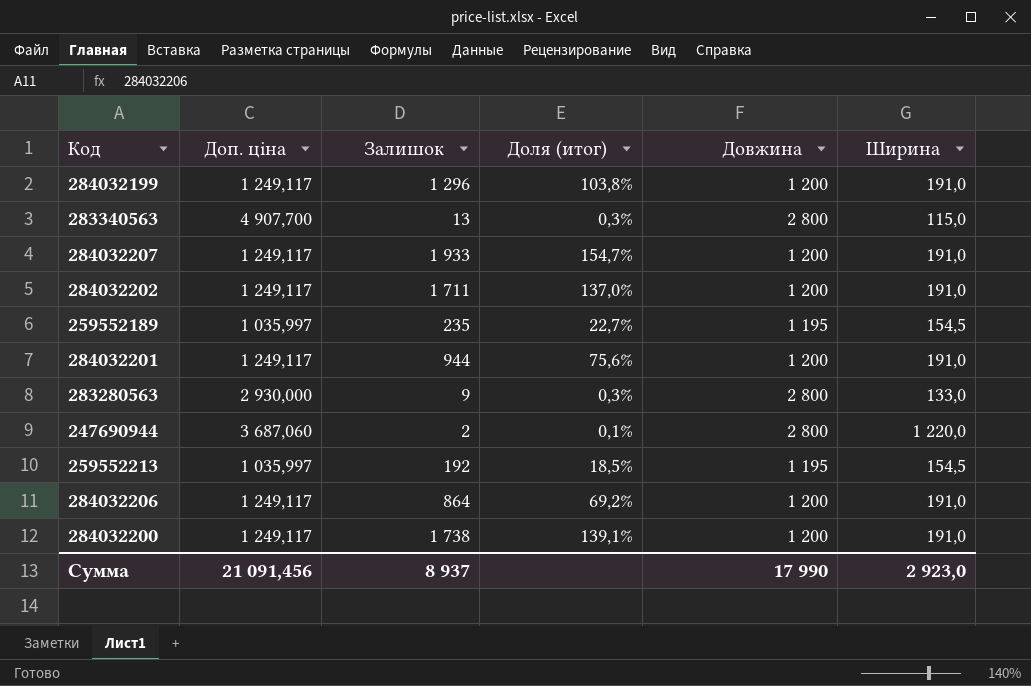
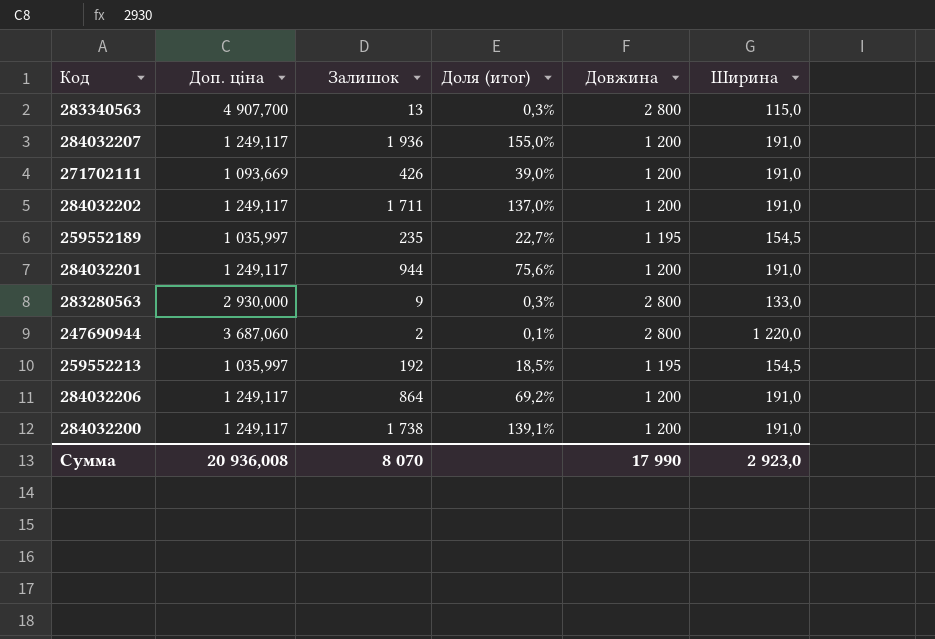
row 284032199: 1 249,117 | 1 296 | 103,8% | 1 200 | 191,0 -> none
284032207 | Залишок: 1 933 -> 1 936
284032207 | Доля (итог): 154,7% -> 155,0%
row 271702111: none -> 1 093,669 | 426 | 39,0% | 1 200 | 191,0
Сумма | Доп. ціна: 21 091,456 -> 20 936,008
Сумма | Залишок: 8 937 -> 8 070

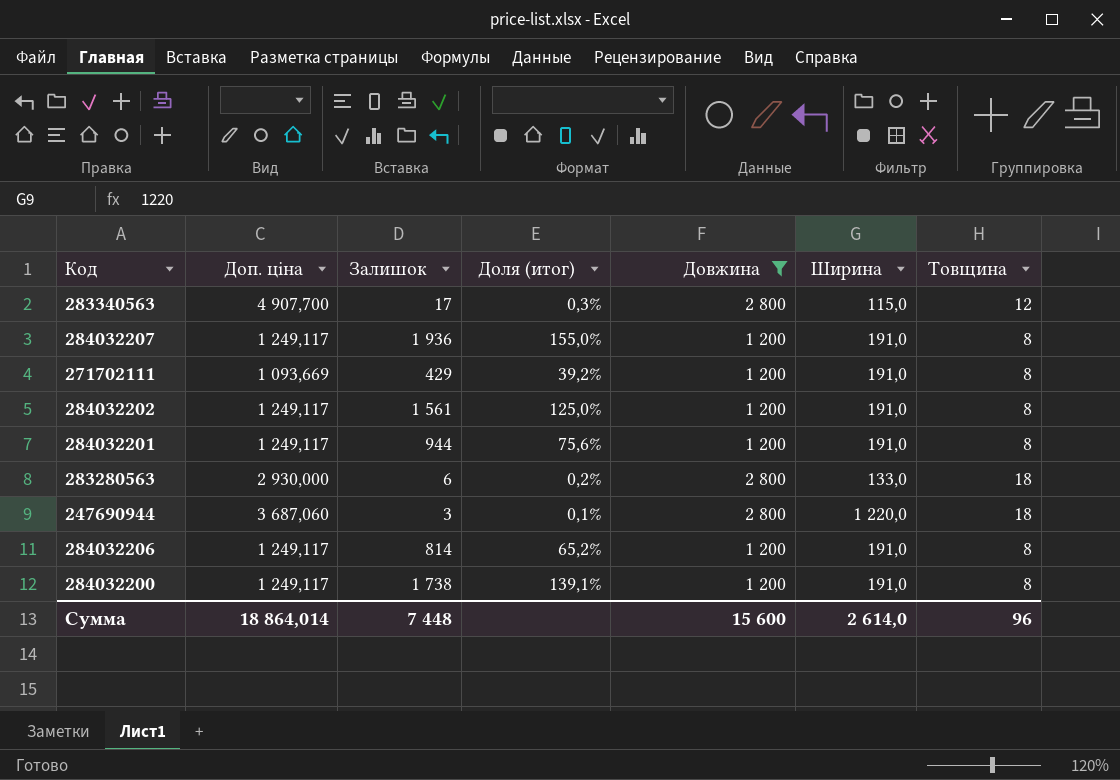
filter: none -> Довжина != 1 195
column Товщина | position: none -> 7
283340563 | Залишок: 13 -> 17
271702111 | Залишок: 426 -> 429
271702111 | Доля (итог): 39,0% -> 39,2%
284032202 | Залишок: 1 711 -> 1 561
284032202 | Доля (итог): 137,0% -> 125,0%
283280563 | Залишок: 9 -> 6
283280563 | Доля (итог): 0,3% -> 0,2%
247690944 | Залишок: 2 -> 3
284032206 | Залишок: 864 -> 814
284032206 | Доля (итог): 69,2% -> 65,2%
Сумма | Доп. ціна: 20 936,008 -> 18 864,014
Сумма | Залишок: 8 070 -> 7 448
Сумма | Довжина: 17 990 -> 15 600
Сумма | Ширина: 2 923,0 -> 2 614,0

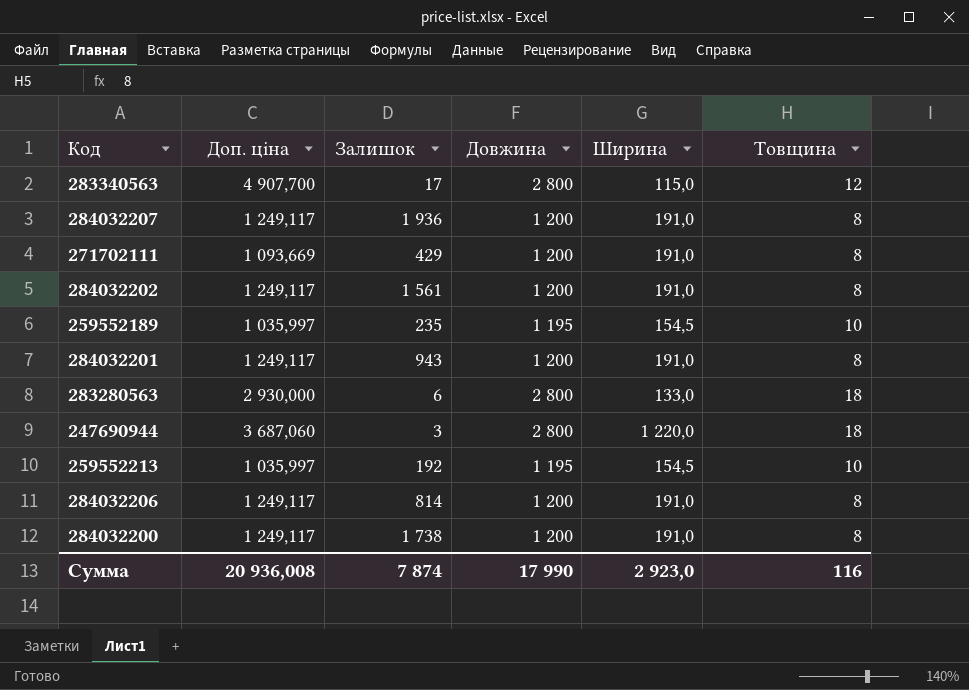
filter: Довжина != 1 195 -> none
column Доля (итог) | formula: [Залишок] / [Доп. ціна] -> none
284032201 | Залишок: 944 -> 943
Сумма | Доп. ціна: 18 864,014 -> 20 936,008
Сумма | Залишок: 7 448 -> 7 874
Сумма | Довжина: 15 600 -> 17 990
Сумма | Ширина: 2 614,0 -> 2 923,0
Сумма | Товщина: 96 -> 116

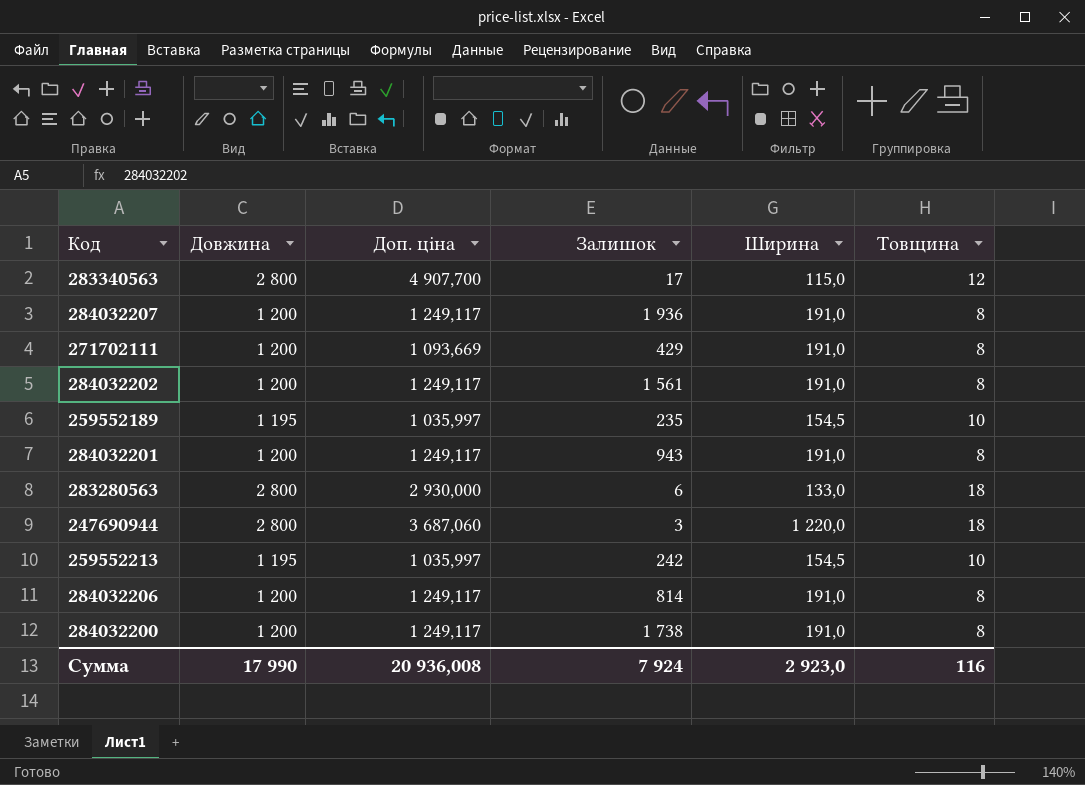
column Довжина | position: 4 -> 2
259552213 | Залишок: 192 -> 242
Сумма | Залишок: 7 874 -> 7 924

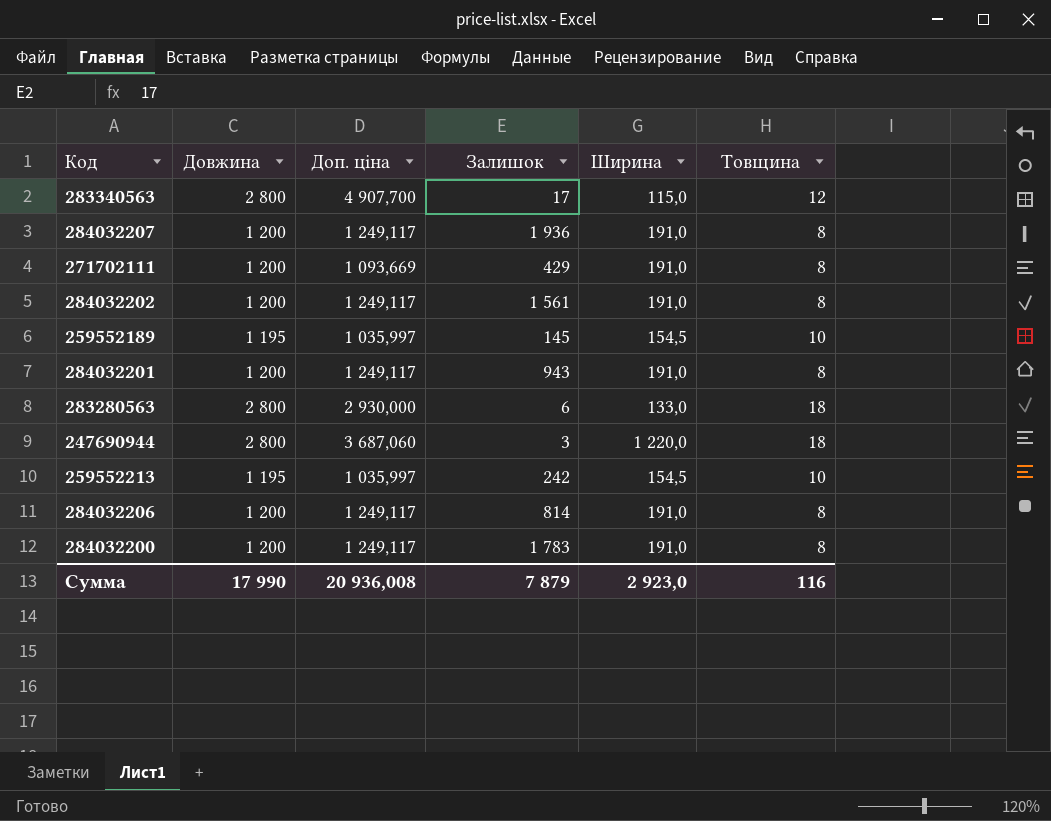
259552189 | Залишок: 235 -> 145
284032200 | Залишок: 1 738 -> 1 783
Сумма | Залишок: 7 924 -> 7 879

